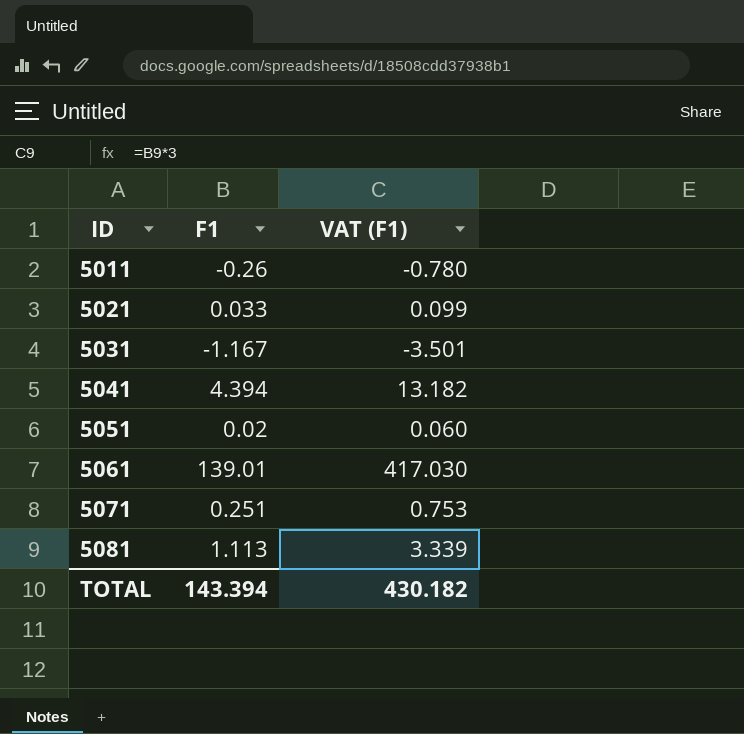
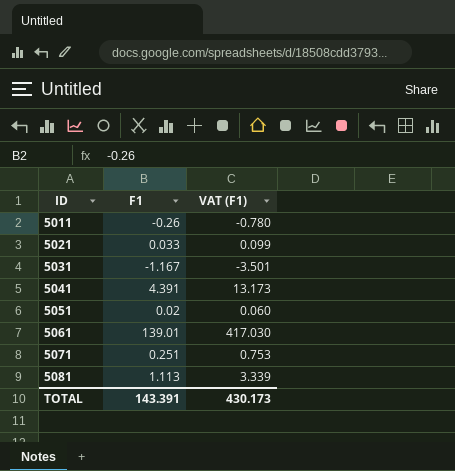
5041 | F1: 4.394 -> 4.391
5041 | VAT (F1): 13.182 -> 13.173
TOTAL | F1: 143.394 -> 143.391
TOTAL | VAT (F1): 430.182 -> 430.173

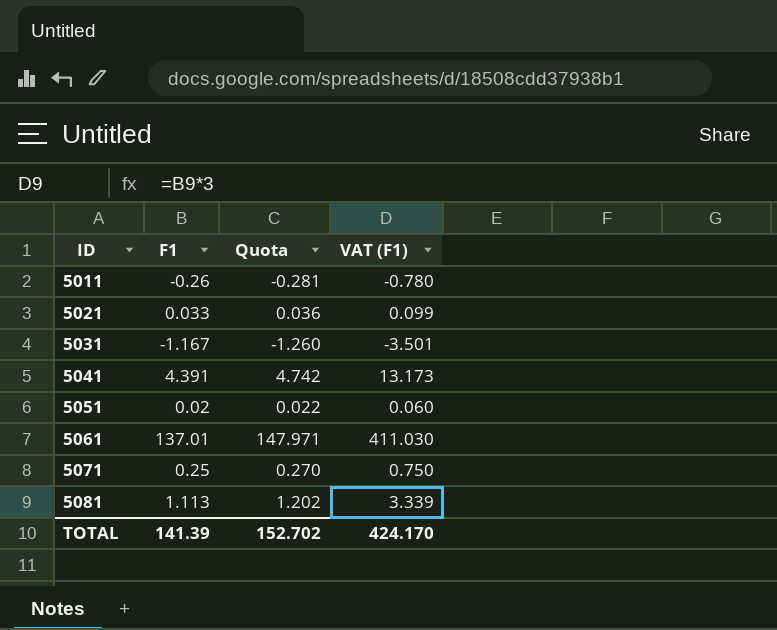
column Quota | formula: none -> [F1] * 1.08
5061 | F1: 139.01 -> 137.01
5061 | VAT (F1): 417.030 -> 411.030
5071 | F1: 0.251 -> 0.25
5071 | VAT (F1): 0.753 -> 0.750
TOTAL | F1: 143.391 -> 141.39
TOTAL | VAT (F1): 430.173 -> 424.170

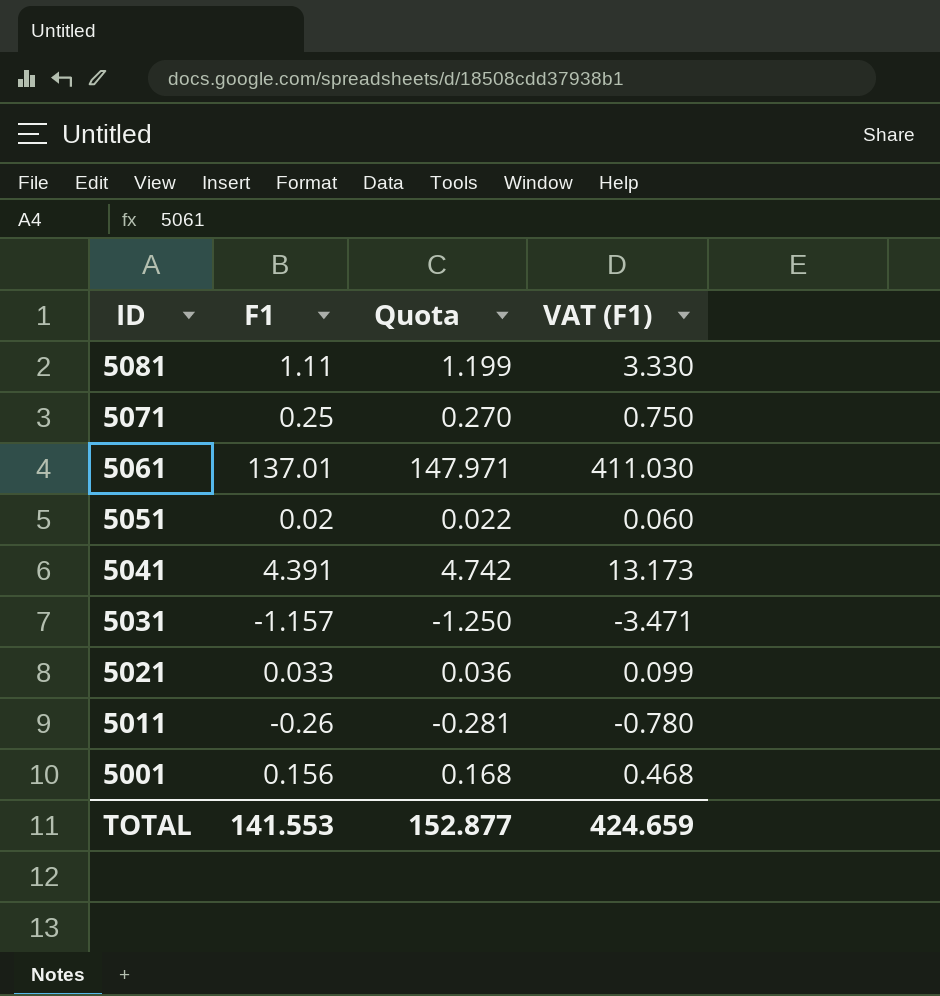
row order: ID ascending -> ID descending
5081 | F1: 1.113 -> 1.11
5081 | Quota: 1.202 -> 1.199
5081 | VAT (F1): 3.339 -> 3.330
5031 | F1: -1.167 -> -1.157
5031 | Quota: -1.260 -> -1.250
5031 | VAT (F1): -3.501 -> -3.471
row 5001: none -> 0.156 | 0.168 | 0.468
TOTAL | F1: 141.39 -> 141.553
TOTAL | Quota: 152.702 -> 152.877
TOTAL | VAT (F1): 424.170 -> 424.659

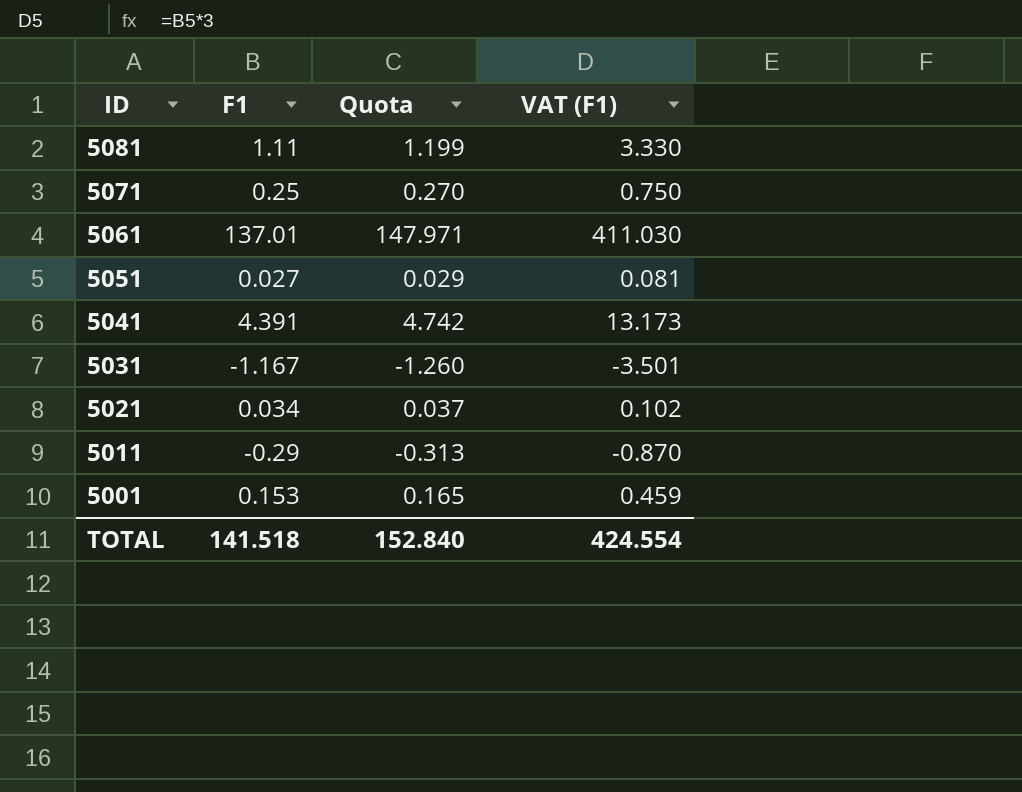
5051 | F1: 0.02 -> 0.027
5051 | Quota: 0.022 -> 0.029
5051 | VAT (F1): 0.060 -> 0.081
5031 | F1: -1.157 -> -1.167
5031 | Quota: -1.250 -> -1.260
5031 | VAT (F1): -3.471 -> -3.501
5021 | F1: 0.033 -> 0.034
5021 | Quota: 0.036 -> 0.037
5021 | VAT (F1): 0.099 -> 0.102
5011 | F1: -0.26 -> -0.29
5011 | Quota: -0.281 -> -0.313
5011 | VAT (F1): -0.780 -> -0.870
5001 | F1: 0.156 -> 0.153
5001 | Quota: 0.168 -> 0.165
5001 | VAT (F1): 0.468 -> 0.459
TOTAL | F1: 141.553 -> 141.518
TOTAL | Quota: 152.877 -> 152.840
TOTAL | VAT (F1): 424.659 -> 424.554

